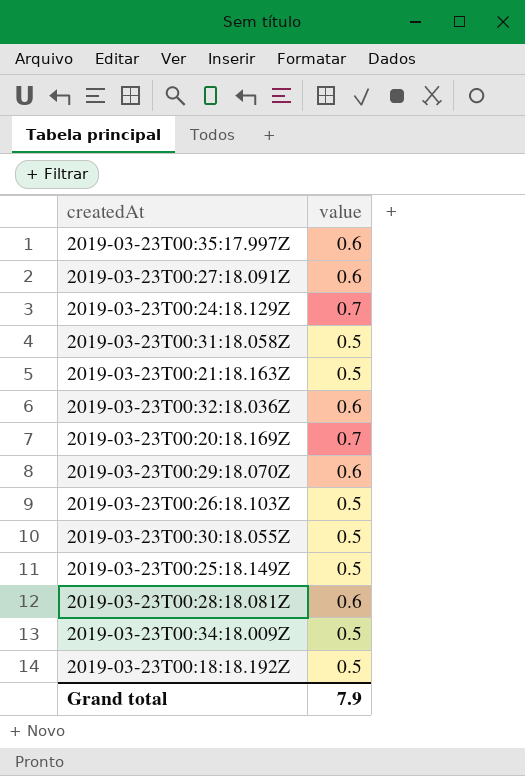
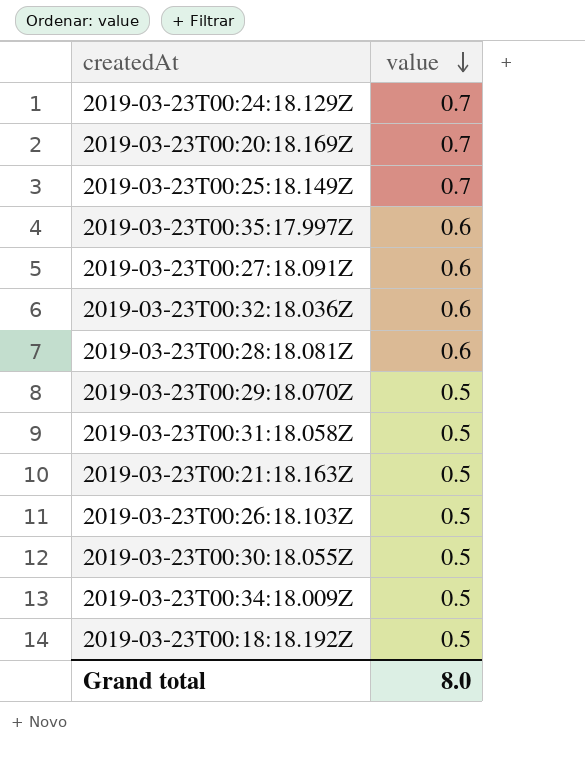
row order: none -> value descending
2019-03-23T00:25:18.149Z | value: 0.5 -> 0.7
2019-03-23T00:29:18.070Z | value: 0.6 -> 0.5
Grand total | value: 7.9 -> 8.0

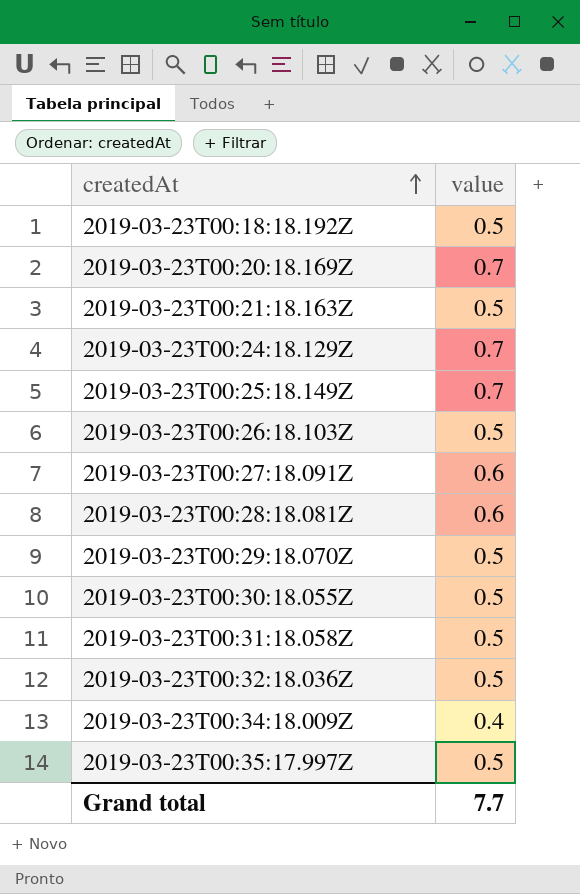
row order: value descending -> createdAt ascending
2019-03-23T00:32:18.036Z | value: 0.6 -> 0.5
2019-03-23T00:34:18.009Z | value: 0.5 -> 0.4
2019-03-23T00:35:17.997Z | value: 0.6 -> 0.5
Grand total | value: 8.0 -> 7.7

